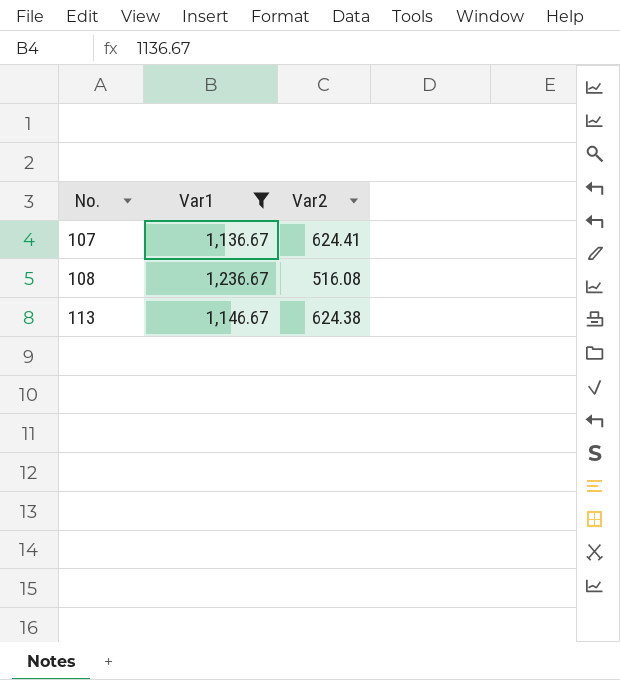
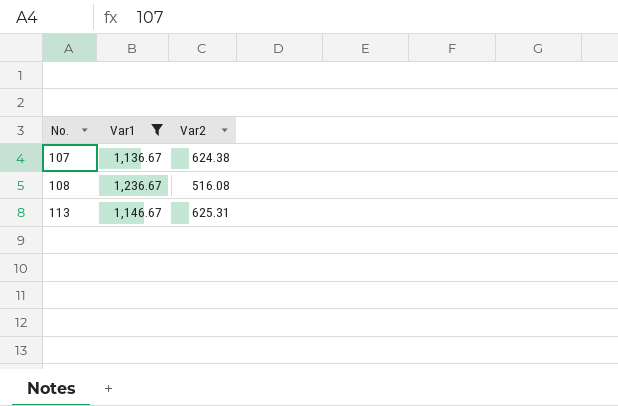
107 | Var2: 624.41 -> 624.38
113 | Var2: 624.38 -> 625.31

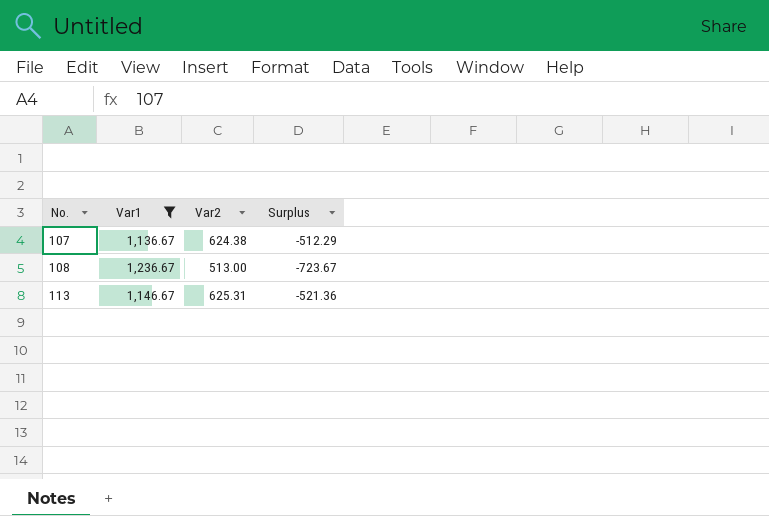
column Surplus | formula: none -> [Var2] - [Var1]
108 | Var2: 516.08 -> 513.00

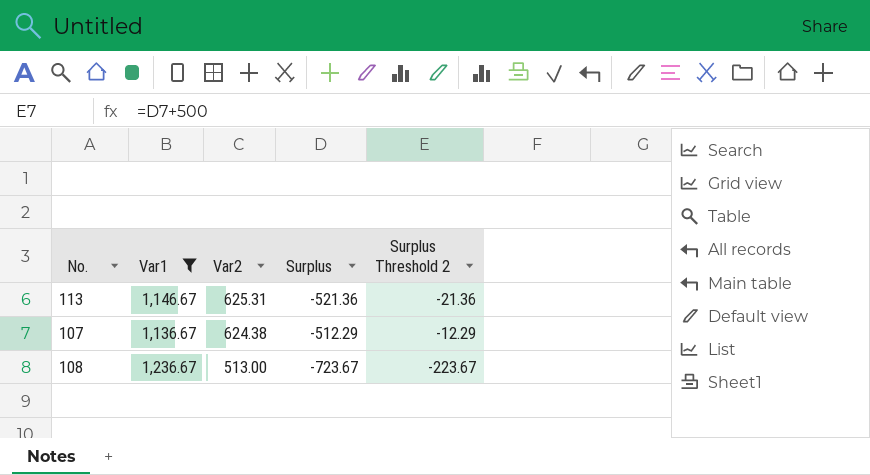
row order: No. ascending -> Var2 descending
column Surplus Threshold 2 | formula: none -> [Surplus] + 500

